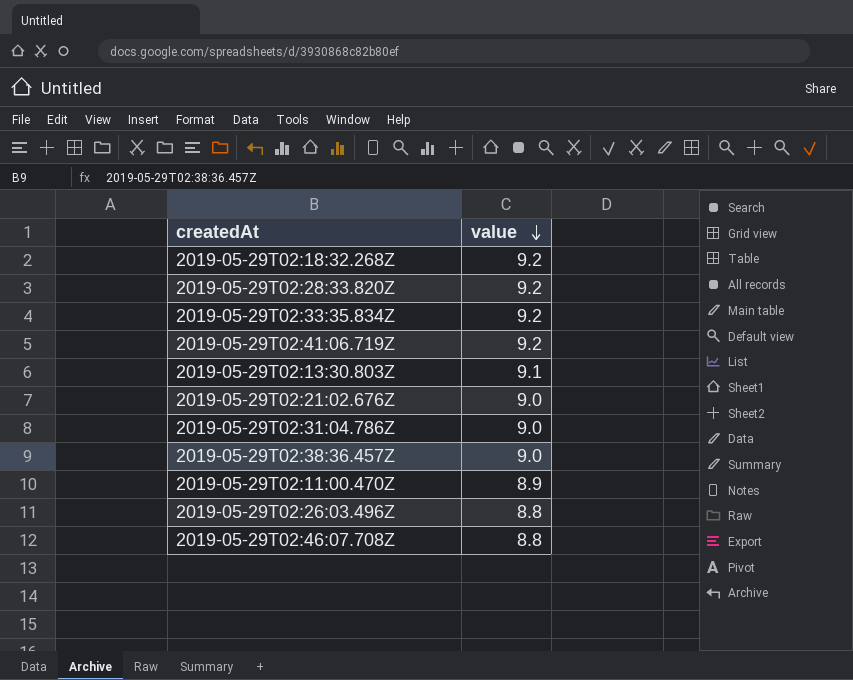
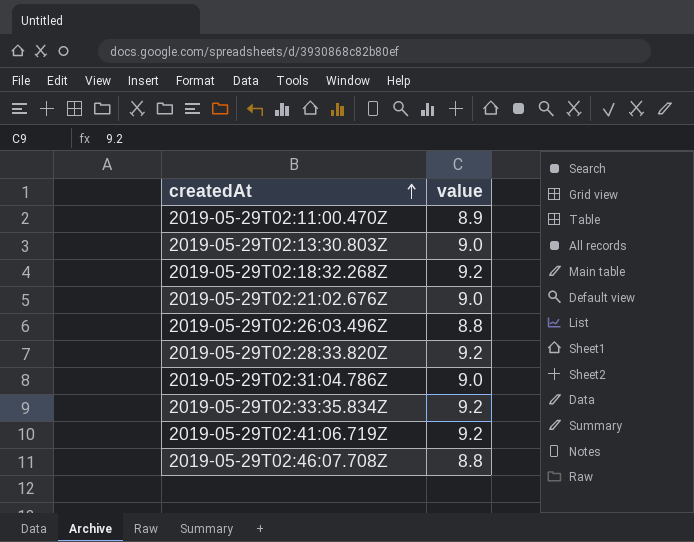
row order: value descending -> createdAt ascending
row 2019-05-29T02:38:36.457Z: 9.0 -> none
2019-05-29T02:13:30.803Z | value: 9.1 -> 9.0

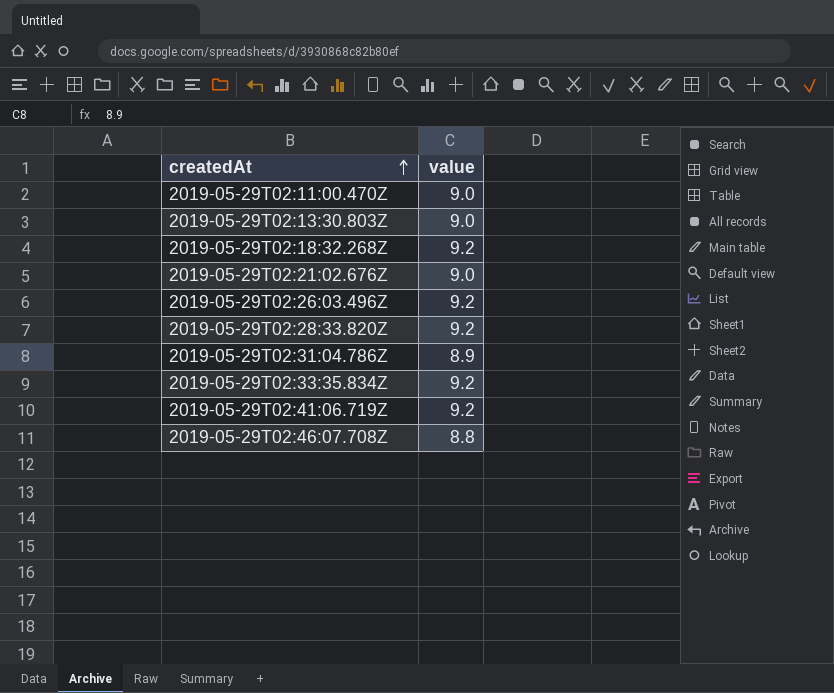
2019-05-29T02:11:00.470Z | value: 8.9 -> 9.0
2019-05-29T02:26:03.496Z | value: 8.8 -> 9.2
2019-05-29T02:31:04.786Z | value: 9.0 -> 8.9

